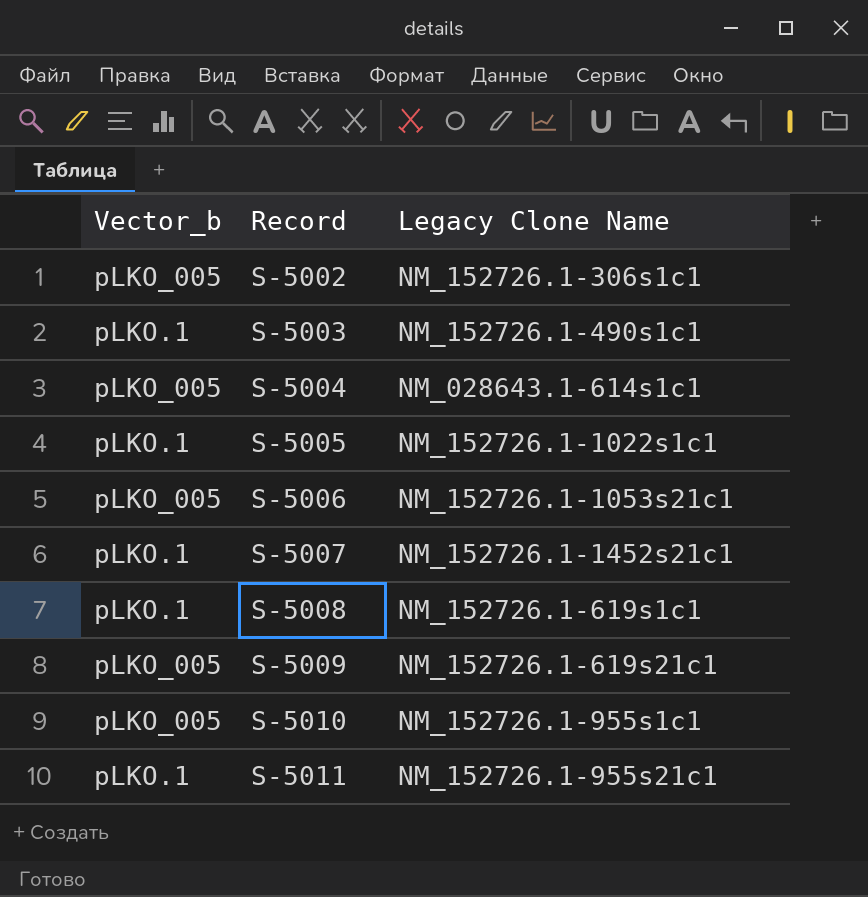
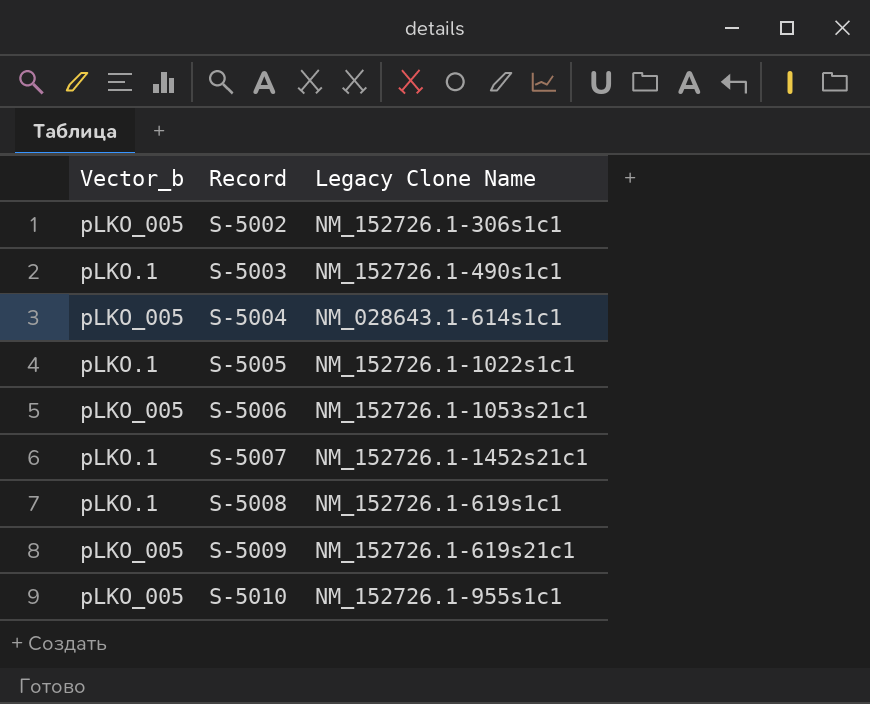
row S-5011: pLKO.1 | NM_152726.1-955s21c1 -> none

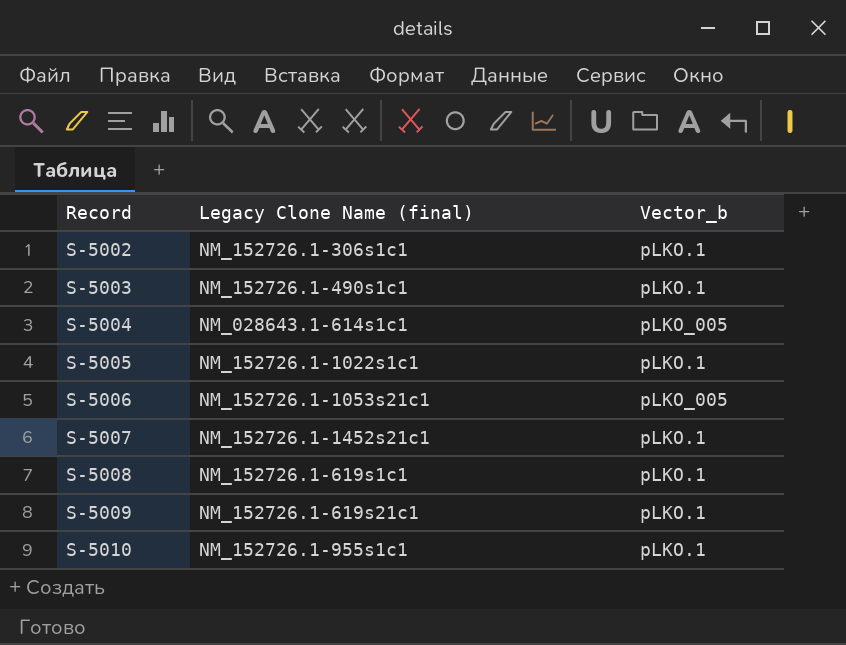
column name: Legacy Clone Name -> Legacy Clone Name (final)
column Vector_b | position: 1 -> 3
S-5002 | Vector_b: pLKO_005 -> pLKO.1
S-5009 | Vector_b: pLKO_005 -> pLKO.1
S-5010 | Vector_b: pLKO_005 -> pLKO.1

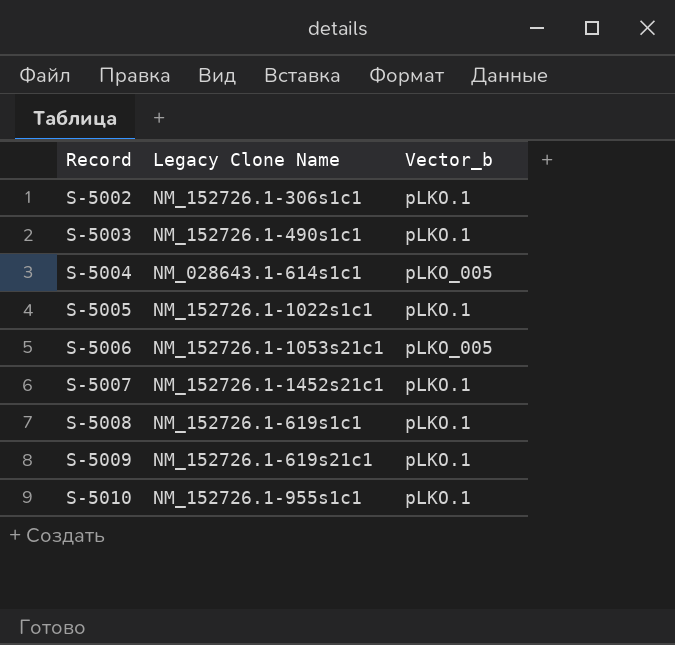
column name: Legacy Clone Name (final) -> Legacy Clone Name

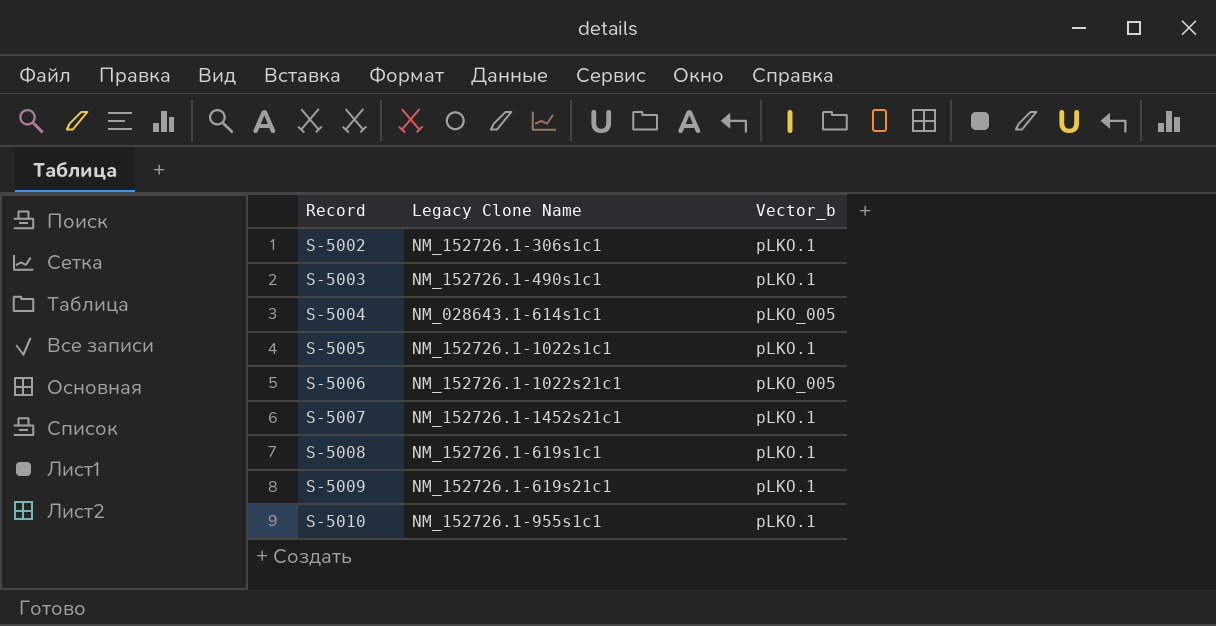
S-5006 | Legacy Clone Name: NM_152726.1-1053s21c1 -> NM_152726.1-1022s21c1

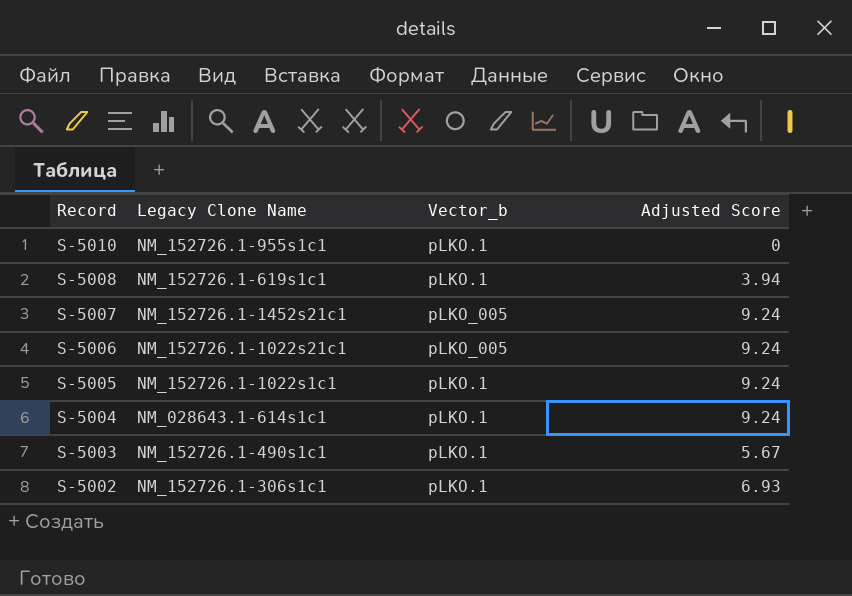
row order: Record ascending -> Record descending
column Adjusted Score | position: none -> 4
row S-5009: NM_152726.1-619s21c1 | pLKO.1 -> none
S-5007 | Vector_b: pLKO.1 -> pLKO_005
S-5004 | Vector_b: pLKO_005 -> pLKO.1

